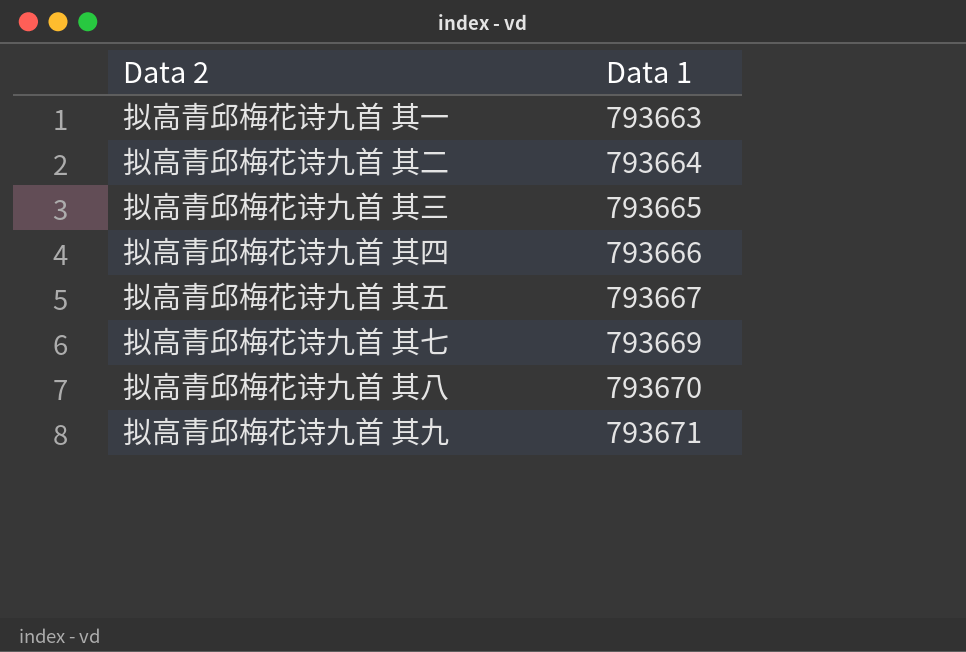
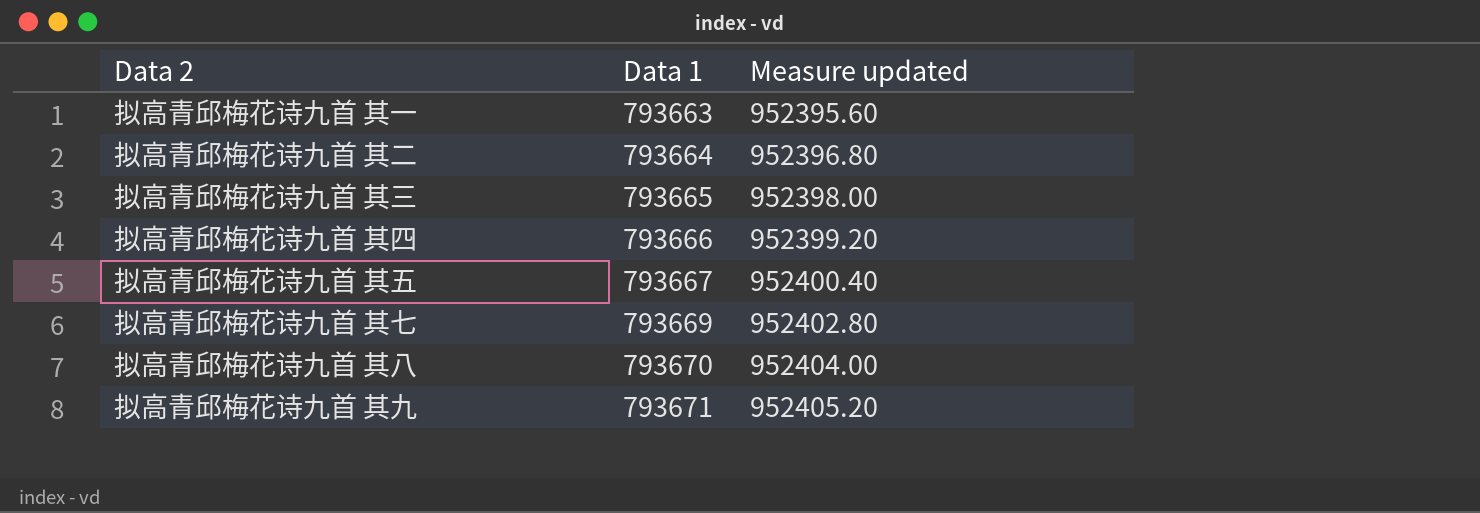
column Measure updated | formula: none -> [Data 1] * 1.2

